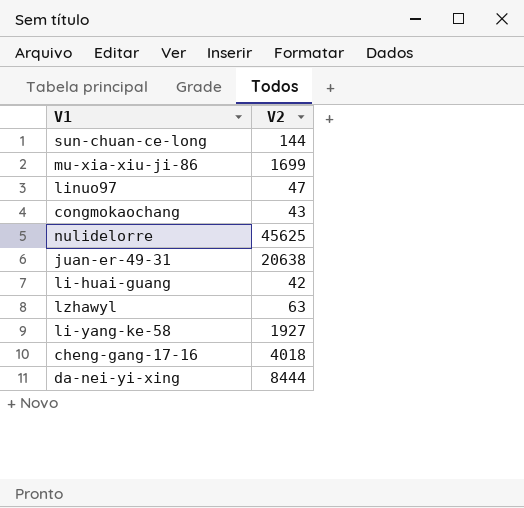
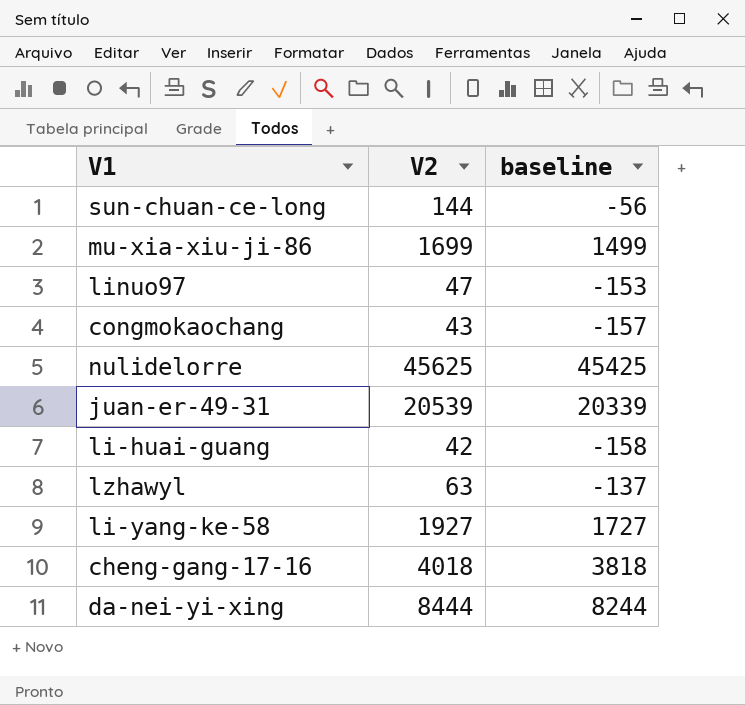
column baseline | formula: none -> [V2] - 200
juan-er-49-31 | V2: 20638 -> 20539

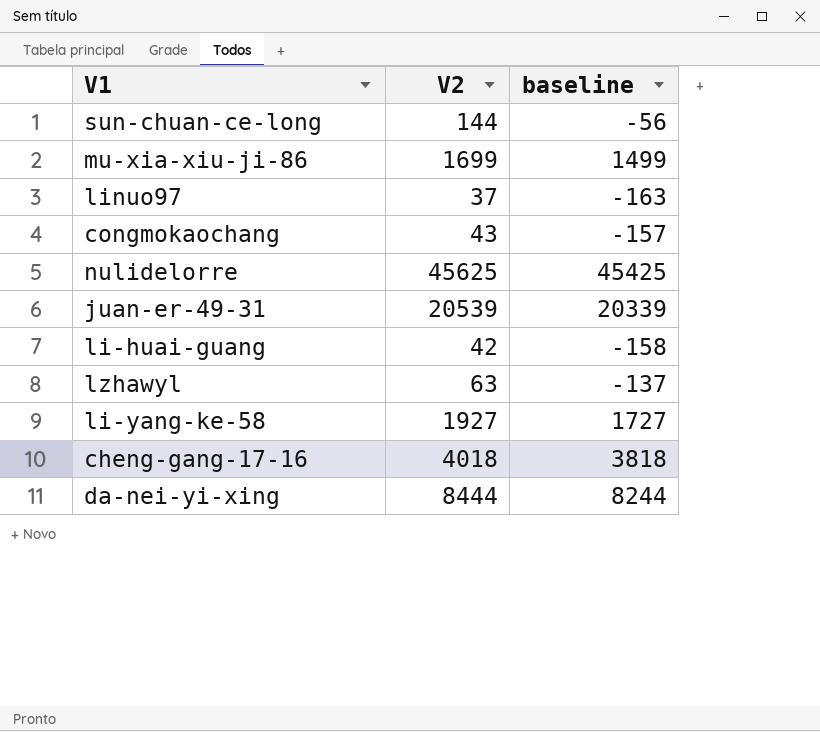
linuo97 | V2: 47 -> 37
linuo97 | baseline: -153 -> -163

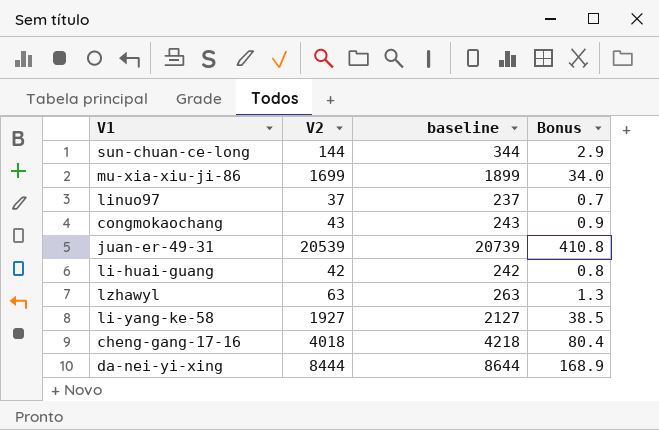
column baseline | formula: [V2] - 200 -> [V2] + 200
column Bonus | formula: none -> [V2] * 0.02
row nulidelorre: 45625 | 45425 -> none

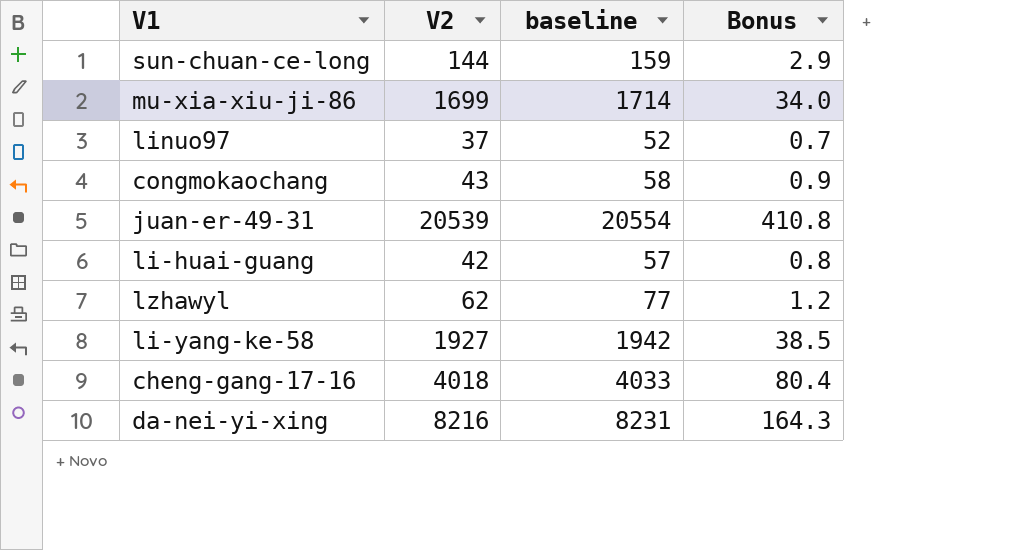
column baseline | formula: [V2] + 200 -> [V2] + 15
lzhawyl | V2: 63 -> 62
lzhawyl | Bonus: 1.3 -> 1.2
da-nei-yi-xing | V2: 8444 -> 8216
da-nei-yi-xing | Bonus: 168.9 -> 164.3

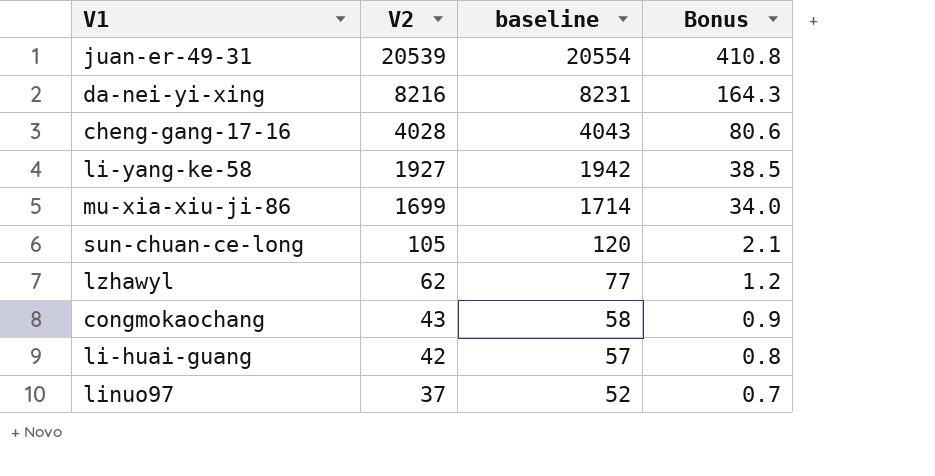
row order: none -> V2 descending
cheng-gang-17-16 | V2: 4018 -> 4028
cheng-gang-17-16 | baseline: 4033 -> 4043
cheng-gang-17-16 | Bonus: 80.4 -> 80.6
sun-chuan-ce-long | V2: 144 -> 105
sun-chuan-ce-long | baseline: 159 -> 120
sun-chuan-ce-long | Bonus: 2.9 -> 2.1

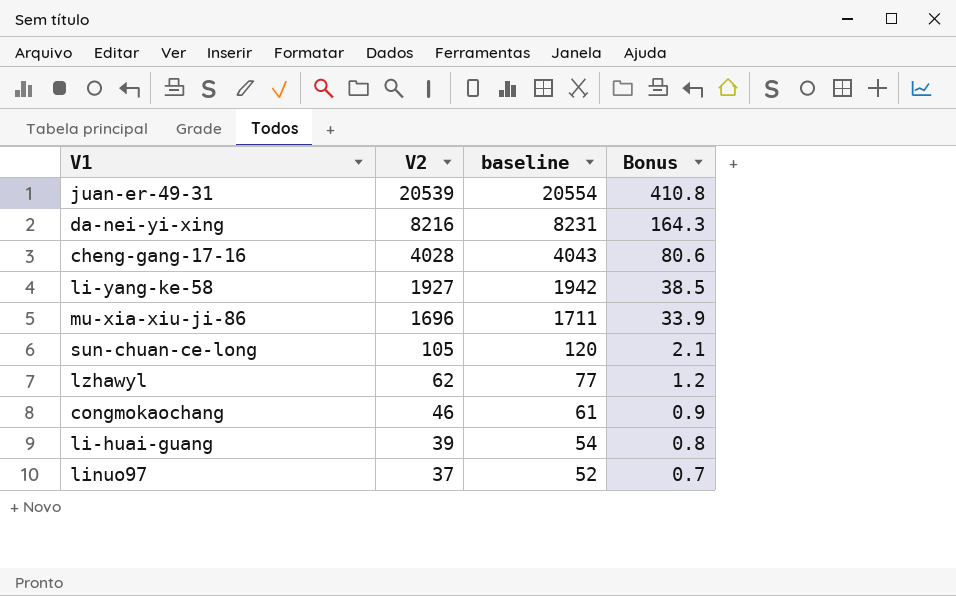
mu-xia-xiu-ji-86 | V2: 1699 -> 1696
mu-xia-xiu-ji-86 | baseline: 1714 -> 1711
mu-xia-xiu-ji-86 | Bonus: 34.0 -> 33.9
congmokaochang | V2: 43 -> 46
congmokaochang | baseline: 58 -> 61
li-huai-guang | V2: 42 -> 39
li-huai-guang | baseline: 57 -> 54

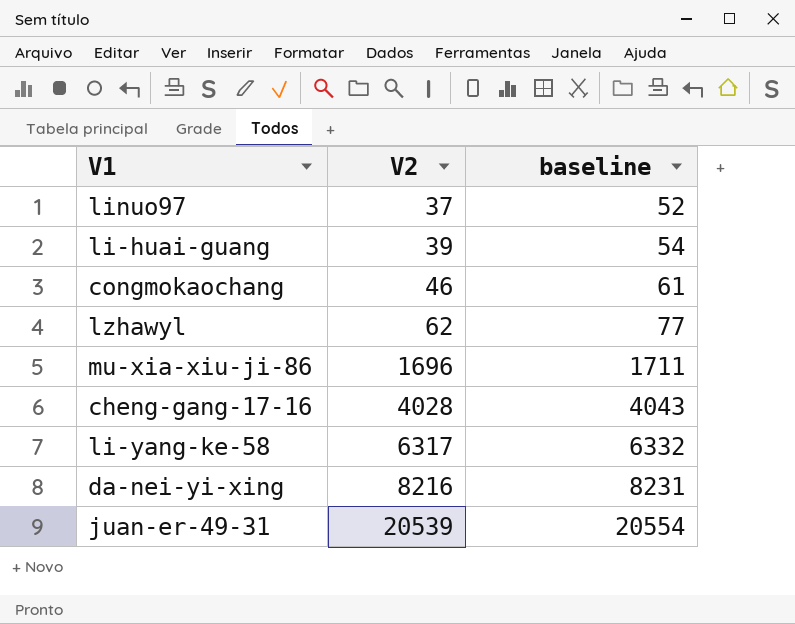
row order: V2 descending -> V2 ascending
column Bonus | formula: [V2] * 0.02 -> none
row sun-chuan-ce-long: 105 | 120 | 2.1 -> none
li-yang-ke-58 | V2: 1927 -> 6317
li-yang-ke-58 | baseline: 1942 -> 6332

